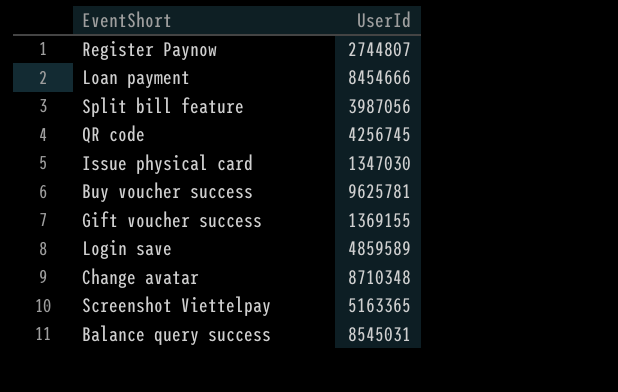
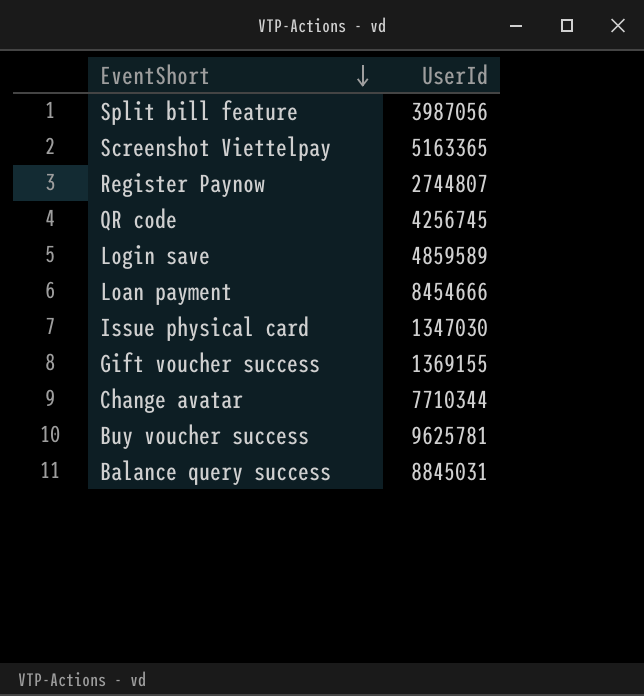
row order: none -> EventShort descending
Change avatar | UserId: 8710348 -> 7710344
Balance query success | UserId: 8545031 -> 8845031

